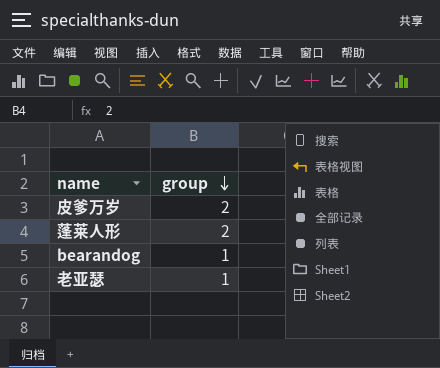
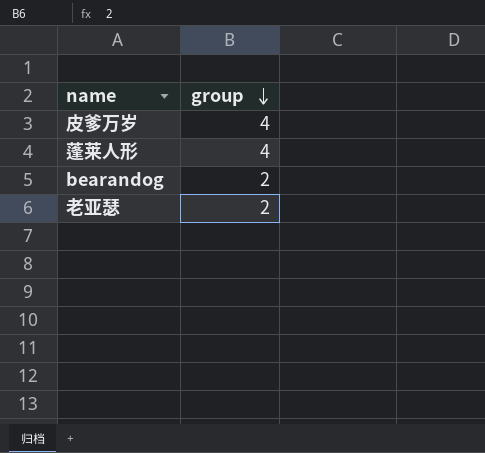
皮爹万岁 | group: 2 -> 4
蓬莱人形 | group: 2 -> 4
bearandog | group: 1 -> 2
老亚瑟 | group: 1 -> 2

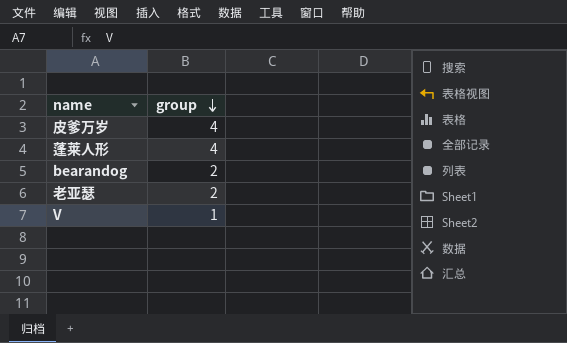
row V: none -> 1

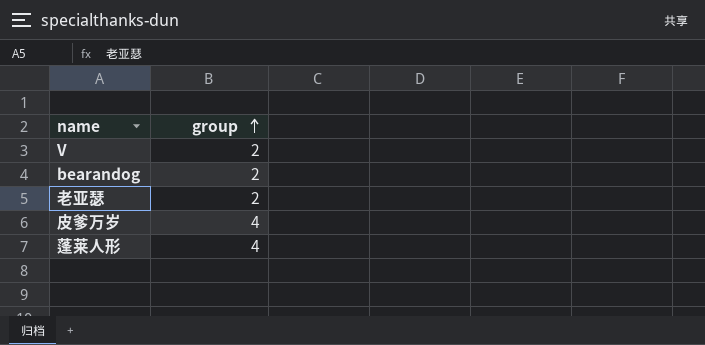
row order: group descending -> group ascending
V | group: 1 -> 2

